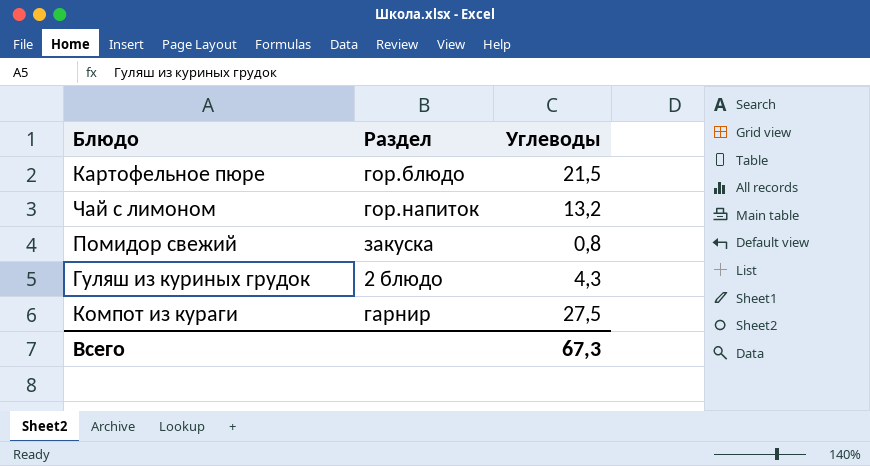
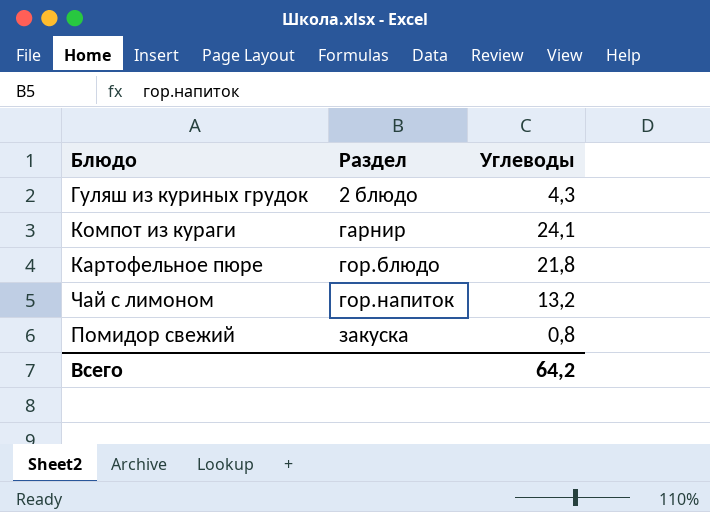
row order: none -> Раздел ascending
Компот из кураги | Углеводы: 27,5 -> 24,1
Картофельное пюре | Углеводы: 21,5 -> 21,8
Всего | Углеводы: 67,3 -> 64,2

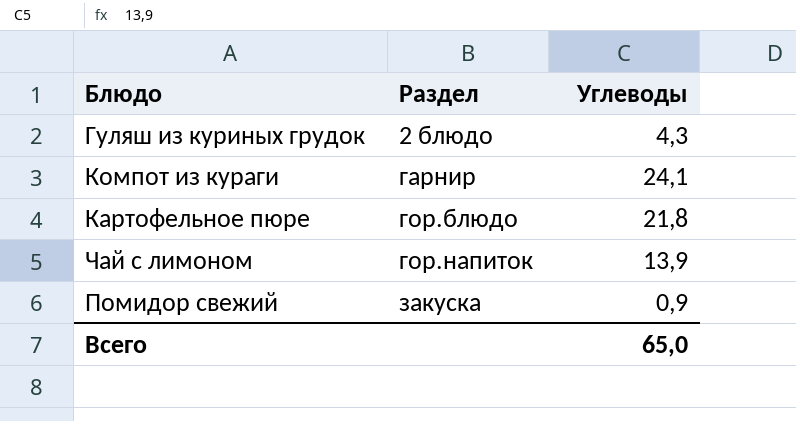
Чай с лимоном | Углеводы: 13,2 -> 13,9
Помидор свежий | Углеводы: 0,8 -> 0,9
Всего | Углеводы: 64,2 -> 65,0

